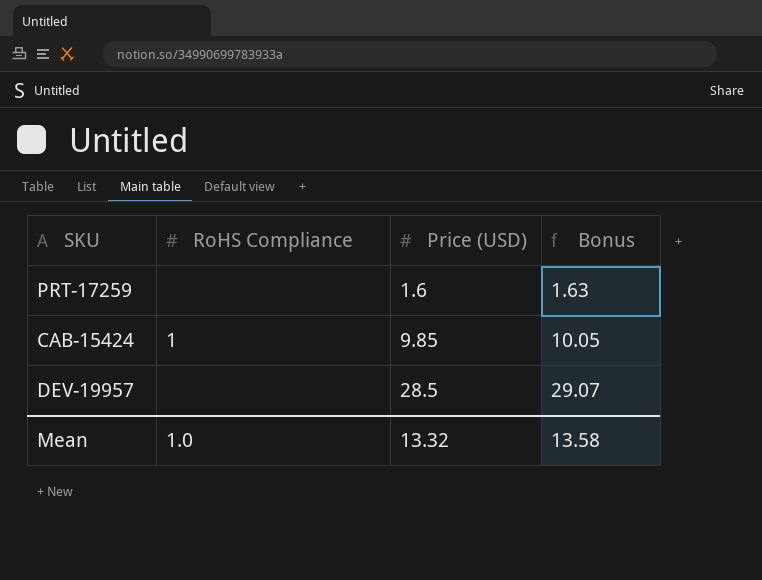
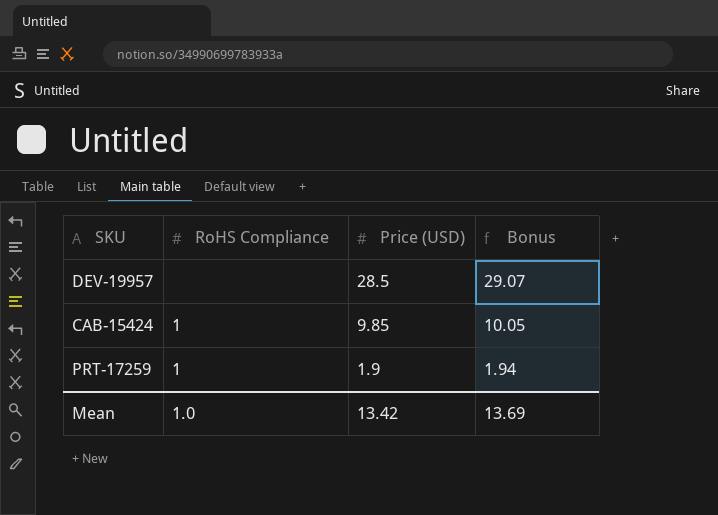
row order: Price (USD) ascending -> Price (USD) descending
PRT-17259 | RoHS Compliance: none -> 1
PRT-17259 | Price (USD): 1.6 -> 1.9
PRT-17259 | Bonus: 1.63 -> 1.94
Mean | Price (USD): 13.32 -> 13.42
Mean | Bonus: 13.58 -> 13.69

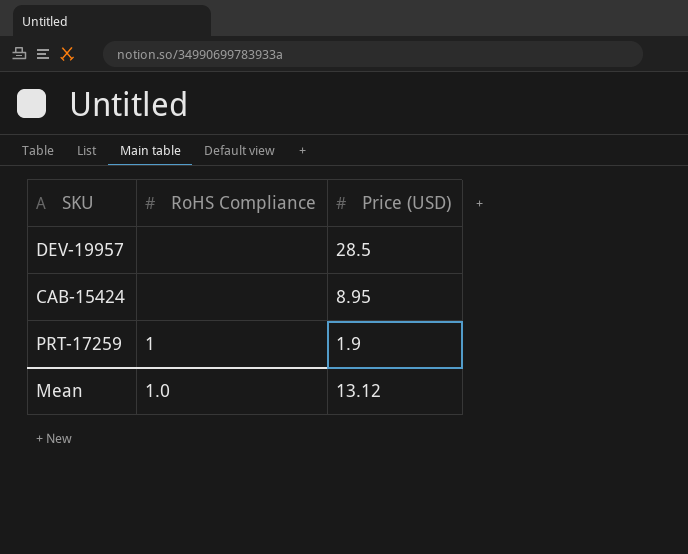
column Bonus | formula: [Price (USD)] * 1.02 -> none
CAB-15424 | RoHS Compliance: 1 -> none
CAB-15424 | Price (USD): 9.85 -> 8.95
Mean | Price (USD): 13.42 -> 13.12

